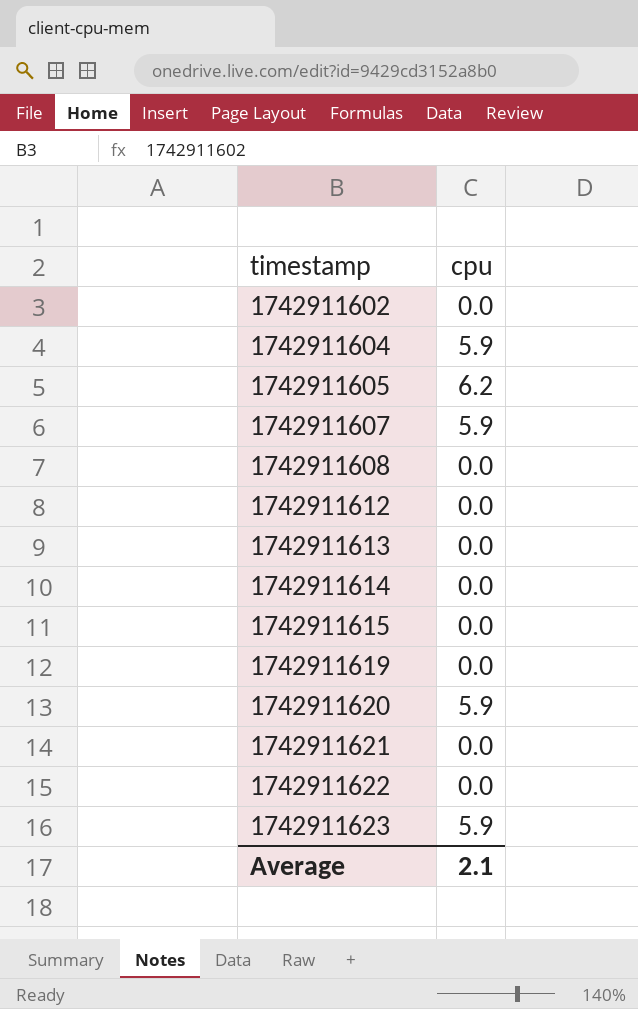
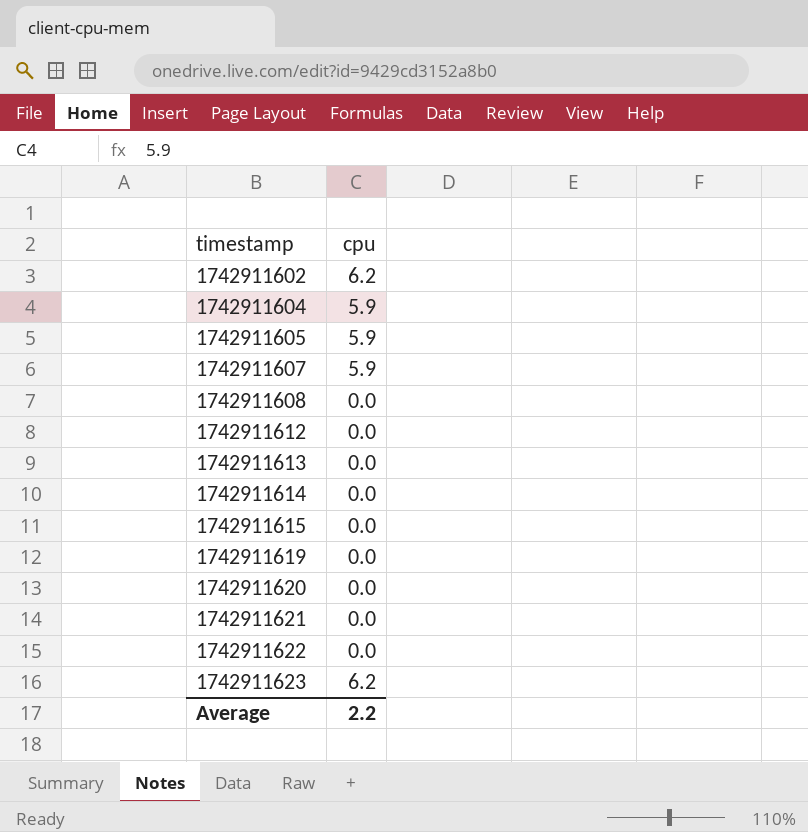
1742911602 | cpu: 0.0 -> 6.2
1742911605 | cpu: 6.2 -> 5.9
1742911620 | cpu: 5.9 -> 0.0
1742911623 | cpu: 5.9 -> 6.2
Average | cpu: 2.1 -> 2.2

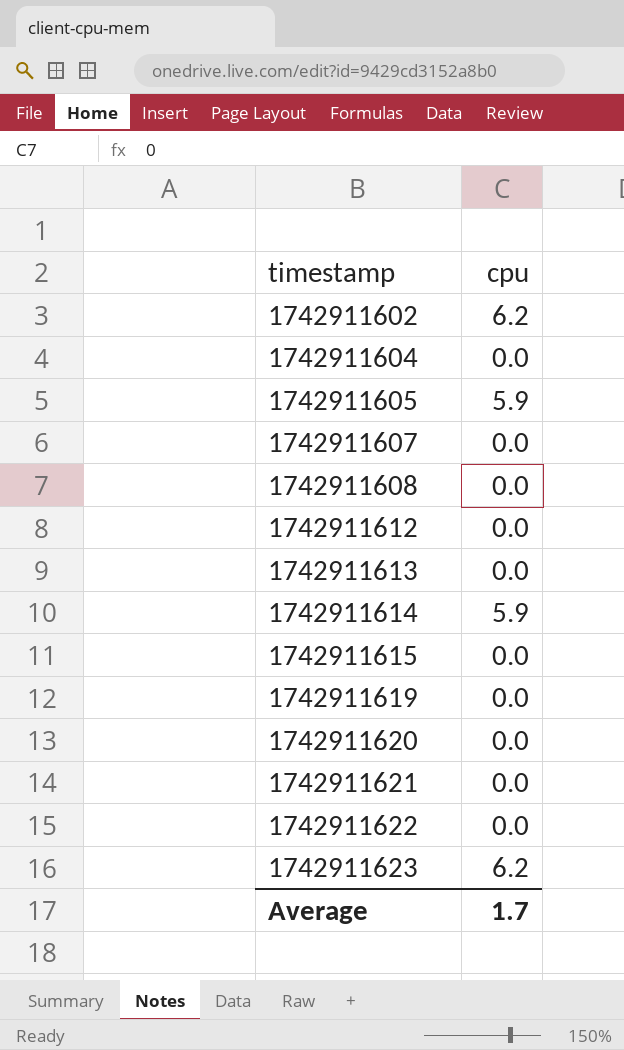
1742911604 | cpu: 5.9 -> 0.0
1742911607 | cpu: 5.9 -> 0.0
1742911614 | cpu: 0.0 -> 5.9
Average | cpu: 2.2 -> 1.7

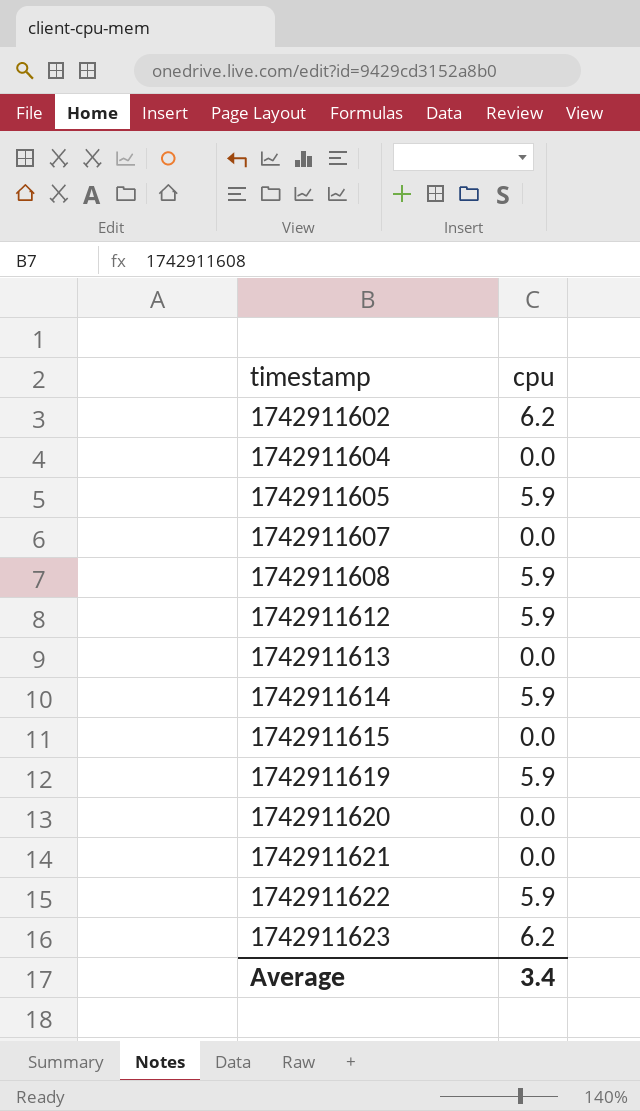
1742911608 | cpu: 0.0 -> 5.9
1742911612 | cpu: 0.0 -> 5.9
1742911619 | cpu: 0.0 -> 5.9
1742911622 | cpu: 0.0 -> 5.9
Average | cpu: 1.7 -> 3.4

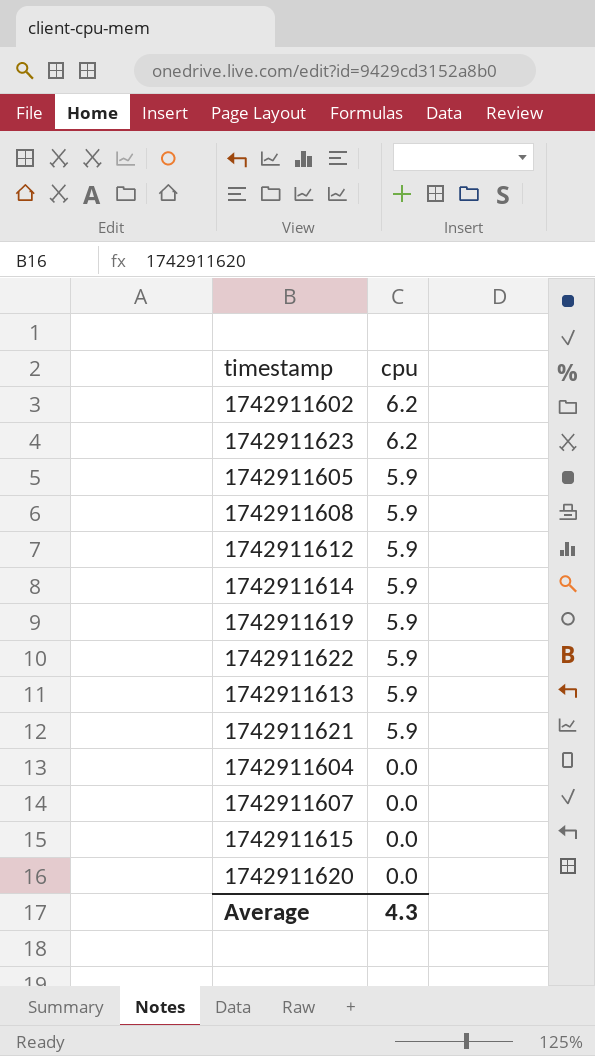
row order: timestamp ascending -> cpu descending
1742911613 | cpu: 0.0 -> 5.9
1742911621 | cpu: 0.0 -> 5.9
Average | cpu: 3.4 -> 4.3

